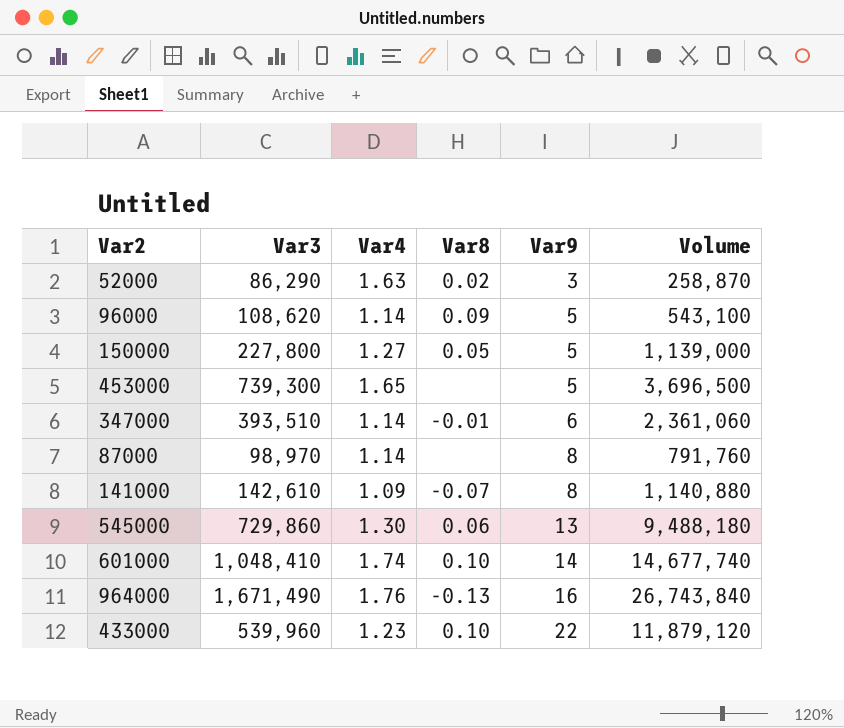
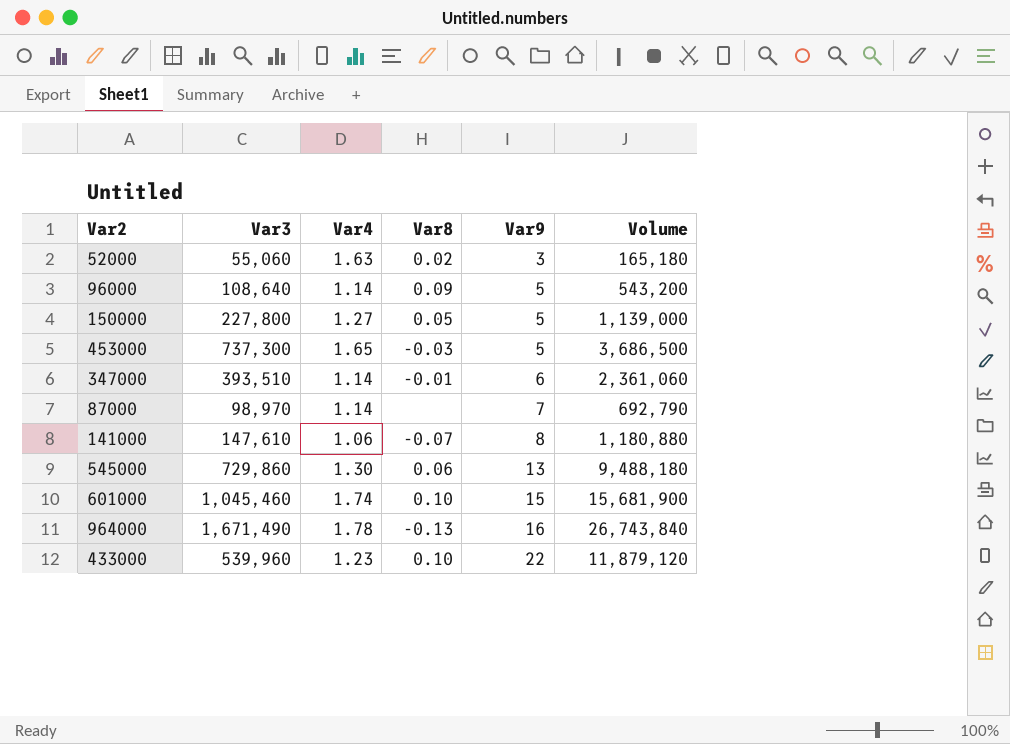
52000 | Var3: 86,290 -> 55,060
52000 | Volume: 258,870 -> 165,180
96000 | Var3: 108,620 -> 108,640
96000 | Volume: 543,100 -> 543,200
453000 | Var3: 739,300 -> 737,300
453000 | Var8: none -> -0.03
453000 | Volume: 3,696,500 -> 3,686,500
87000 | Var9: 8 -> 7
87000 | Volume: 791,760 -> 692,790
141000 | Var3: 142,610 -> 147,610
141000 | Var4: 1.09 -> 1.06
141000 | Volume: 1,140,880 -> 1,180,880
601000 | Var3: 1,048,410 -> 1,045,460
601000 | Var9: 14 -> 15
601000 | Volume: 14,677,740 -> 15,681,900
964000 | Var4: 1.76 -> 1.78

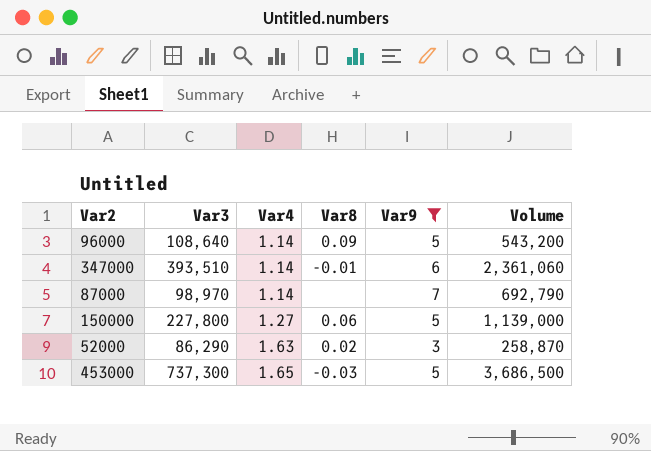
filter: none -> Var9 <= 7
row order: Var9 ascending -> Var4 ascending
150000 | Var8: 0.05 -> 0.06
52000 | Var3: 55,060 -> 86,290
52000 | Volume: 165,180 -> 258,870

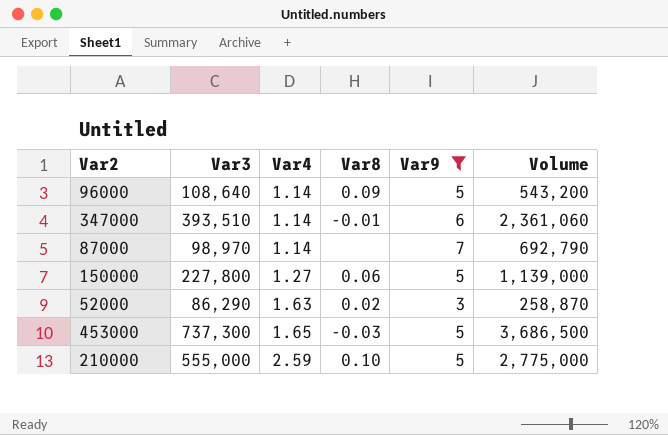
row 210000: none -> 555,000 | 2.59 | 0.10 | 5 | 2,775,000

